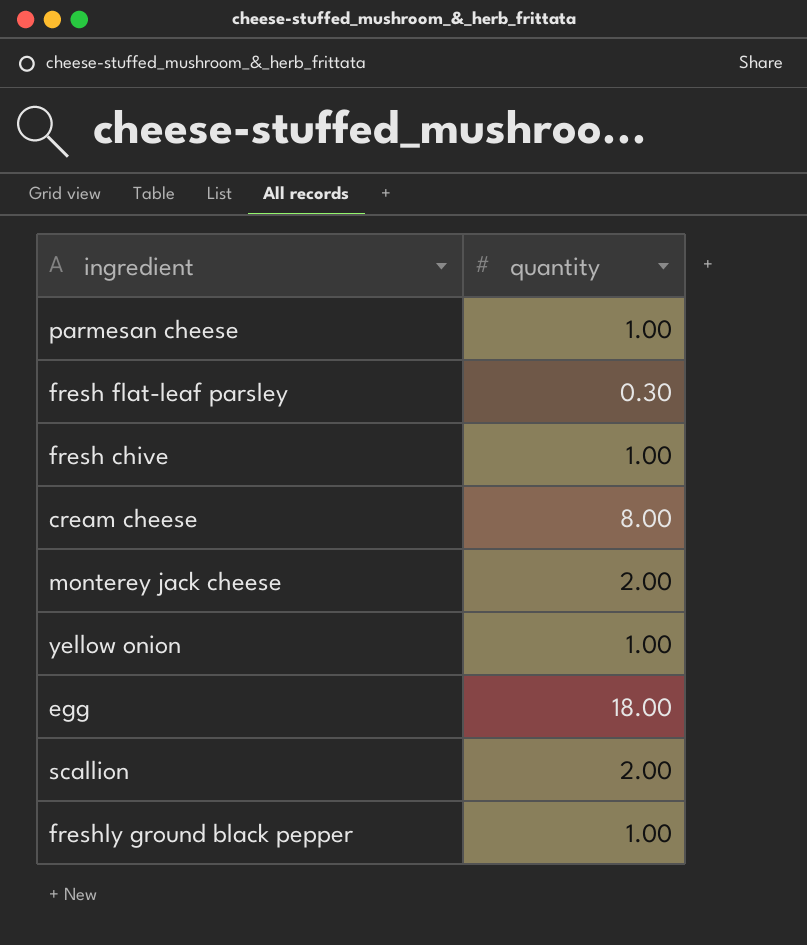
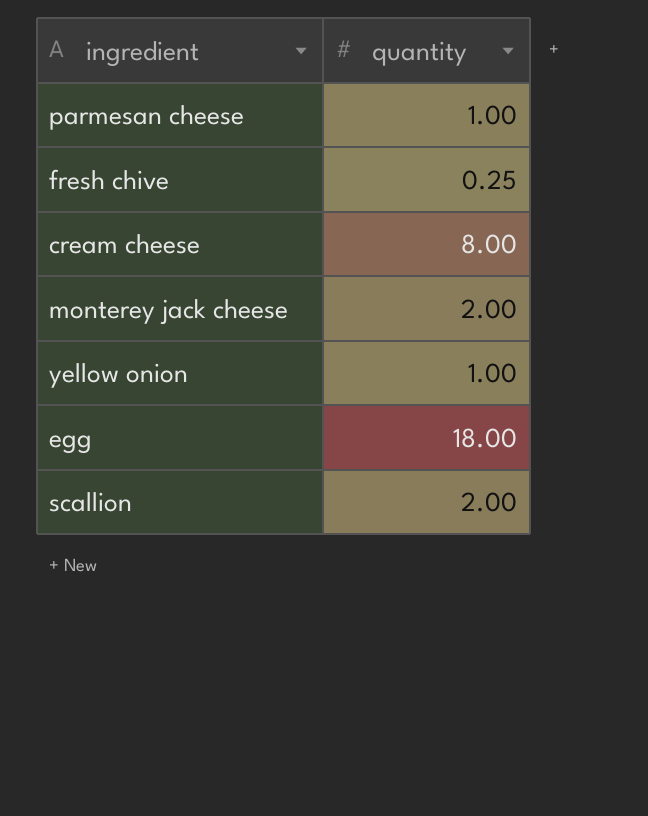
row fresh flat-leaf parsley: 0.30 -> none
row freshly ground black pepper: 1.00 -> none
fresh chive | quantity: 1.00 -> 0.25

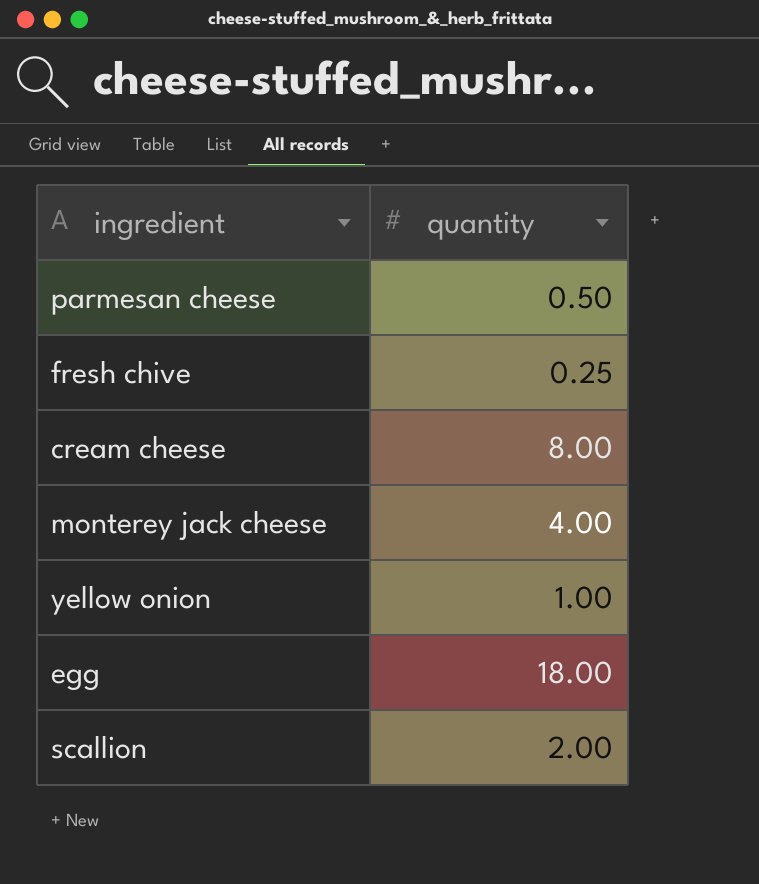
parmesan cheese | quantity: 1.00 -> 0.50
monterey jack cheese | quantity: 2.00 -> 4.00

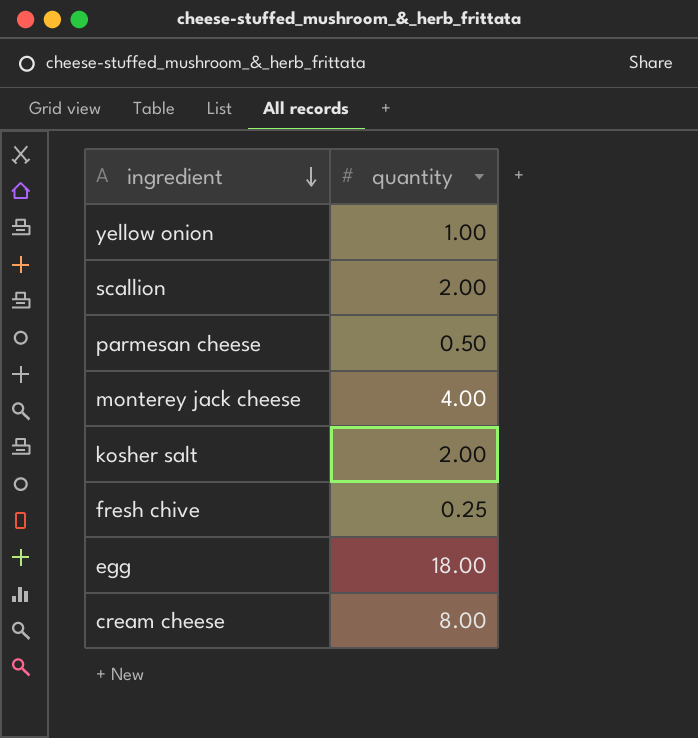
row order: none -> ingredient descending
row kosher salt: none -> 2.00

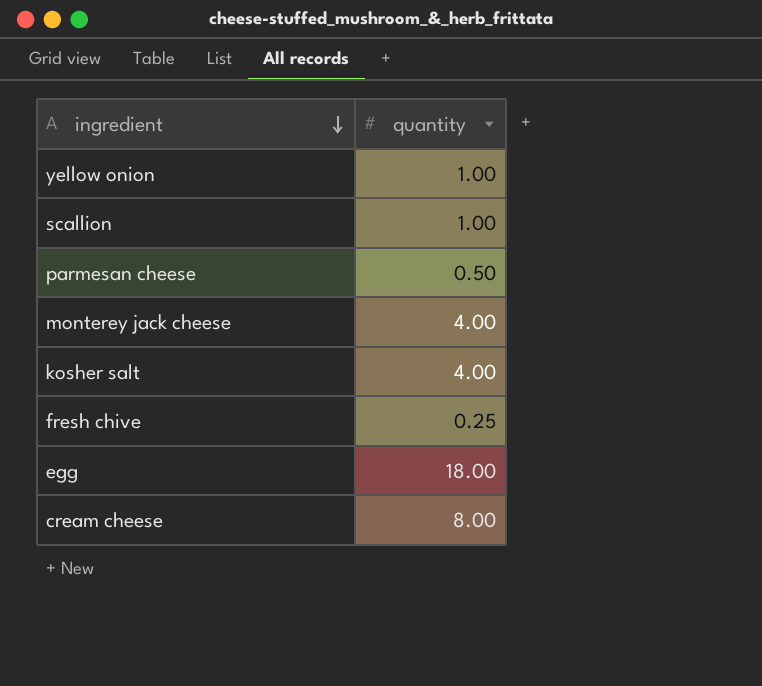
scallion | quantity: 2.00 -> 1.00
kosher salt | quantity: 2.00 -> 4.00

